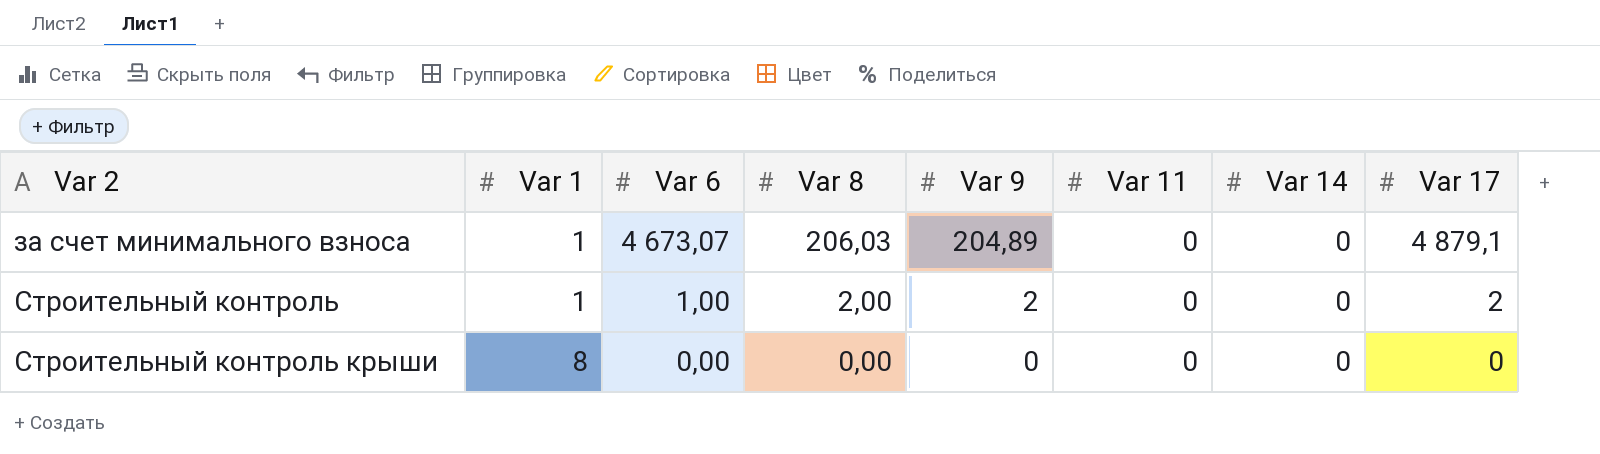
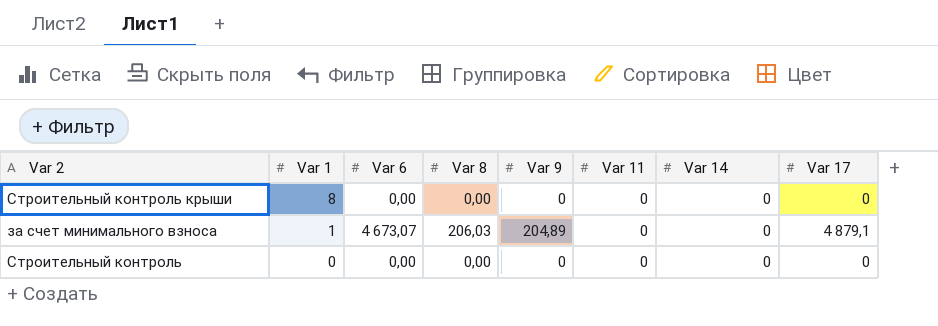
row order: Var 2 ascending -> Var 1 descending
Строительный контроль | Var 1: 1 -> 0
Строительный контроль | Var 6: 1,00 -> 0,00
Строительный контроль | Var 8: 2,00 -> 0,00
Строительный контроль | Var 9: 2 -> 0
Строительный контроль | Var 17: 2 -> 0

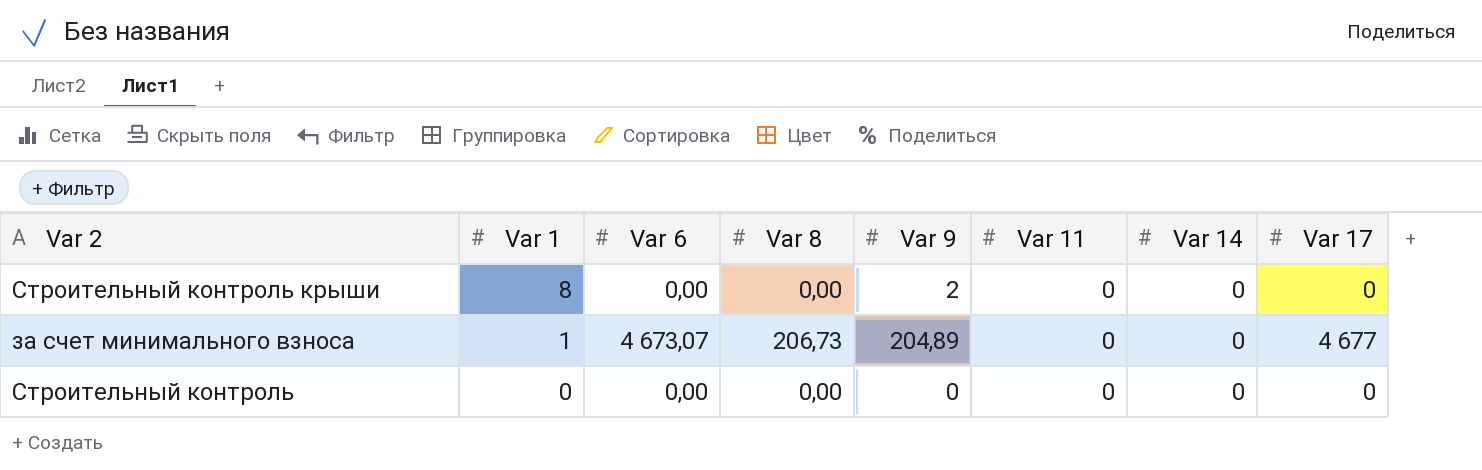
Строительный контроль крыши | Var 9: 0 -> 2
за счет минимального взноса | Var 8: 206,03 -> 206,73
за счет минимального взноса | Var 17: 4 879,1 -> 4 677

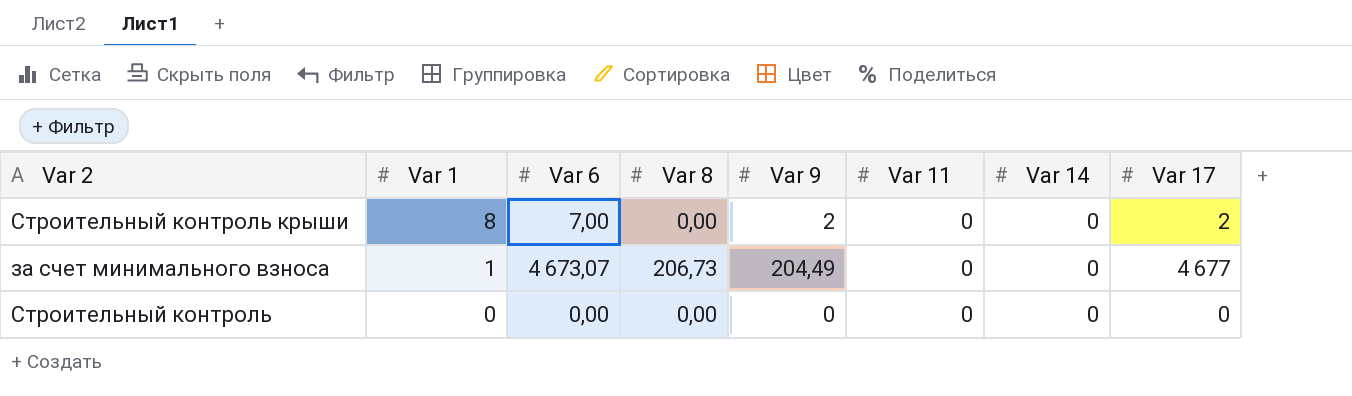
Строительный контроль крыши | Var 6: 0,00 -> 7,00
Строительный контроль крыши | Var 17: 0 -> 2
за счет минимального взноса | Var 9: 204,89 -> 204,49

